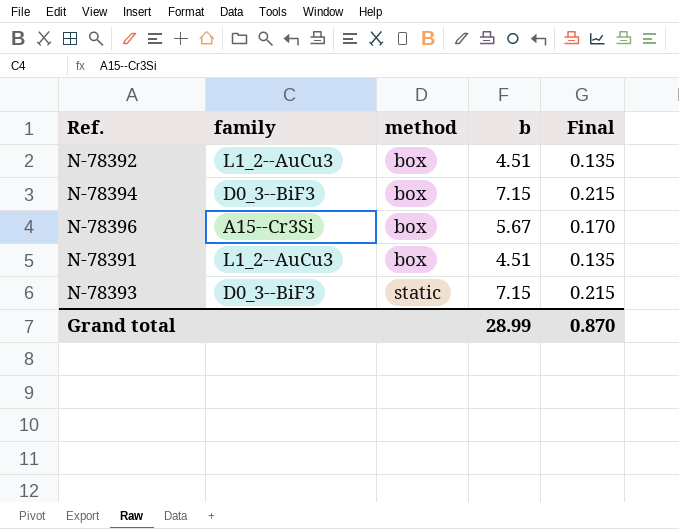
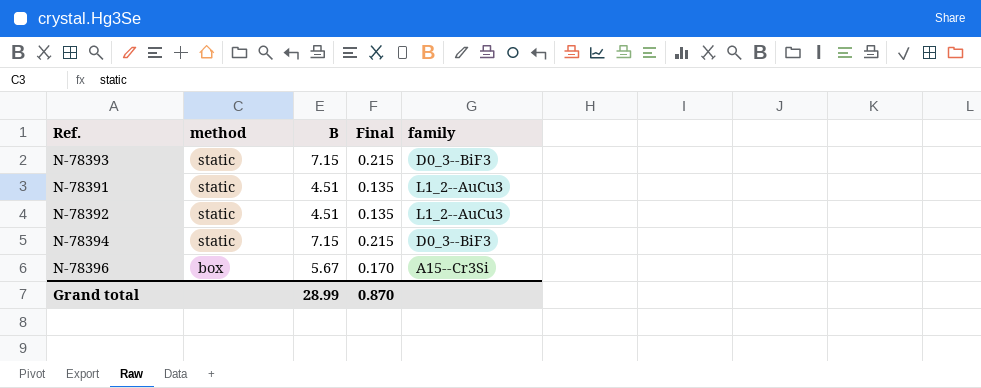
row order: method ascending -> method descending
column name: b -> B
column family | position: 2 -> 5
N-78391 | method: box -> static
N-78392 | method: box -> static
N-78394 | method: box -> static

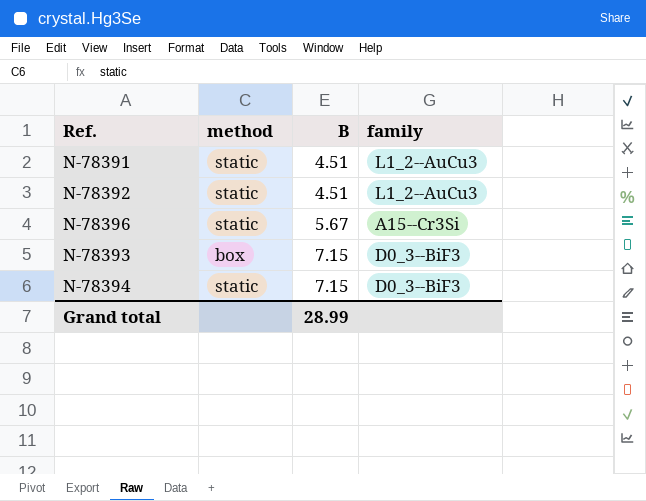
row order: method descending -> B ascending
column Final | formula: [B] * 0.03 -> none
N-78396 | method: box -> static
N-78393 | method: static -> box

